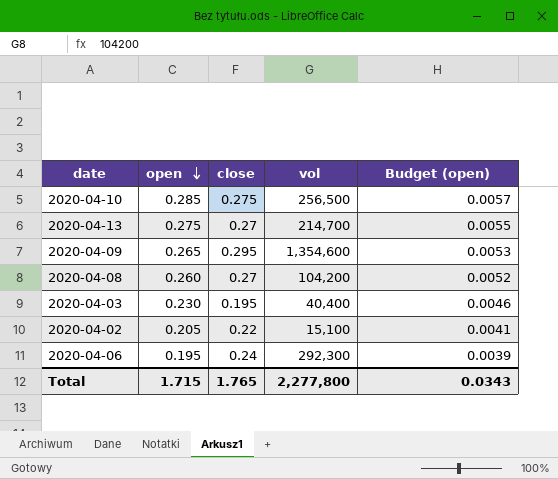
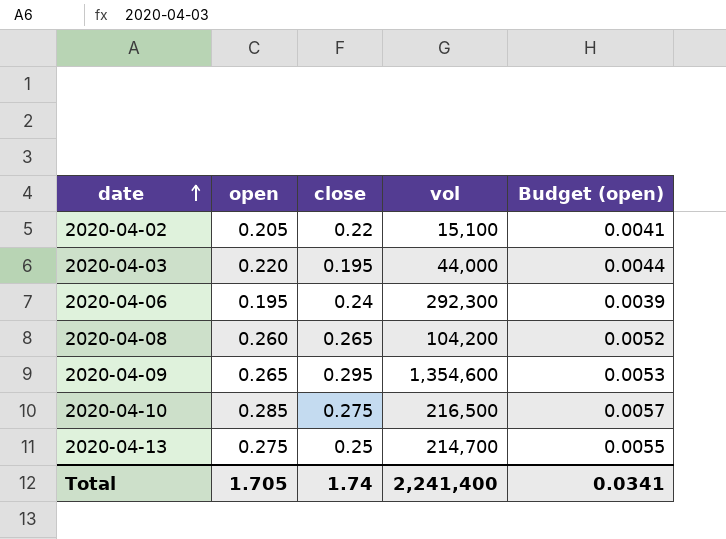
row order: open descending -> date ascending
2020-04-03 | open: 0.230 -> 0.220
2020-04-03 | vol: 40,400 -> 44,000
2020-04-03 | Budget (open): 0.0046 -> 0.0044
2020-04-08 | close: 0.27 -> 0.265
2020-04-10 | vol: 256,500 -> 216,500
2020-04-13 | close: 0.27 -> 0.25
Total | open: 1.715 -> 1.705
Total | close: 1.765 -> 1.74
Total | vol: 2,277,800 -> 2,241,400
Total | Budget (open): 0.0343 -> 0.0341

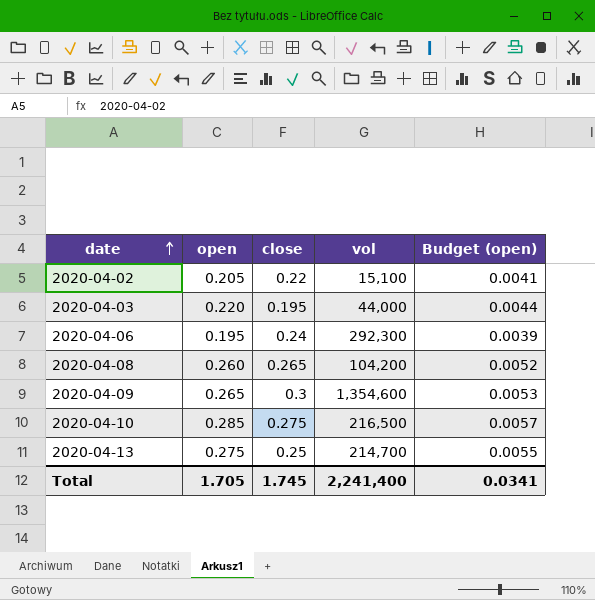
2020-04-09 | close: 0.295 -> 0.3
Total | close: 1.74 -> 1.745

